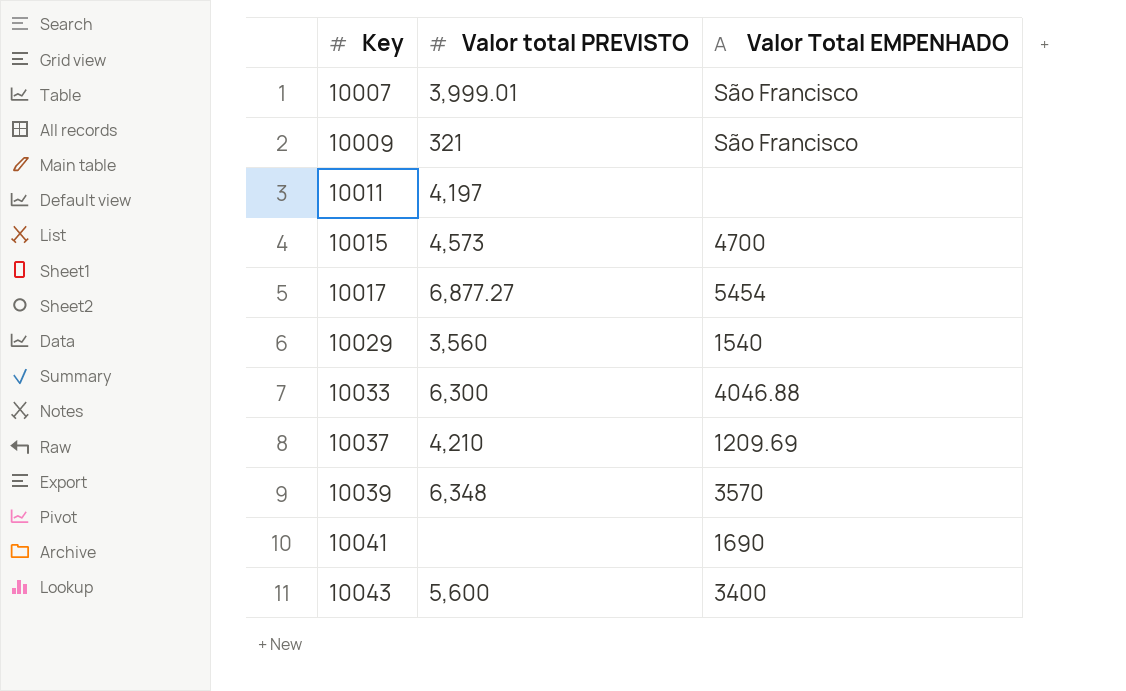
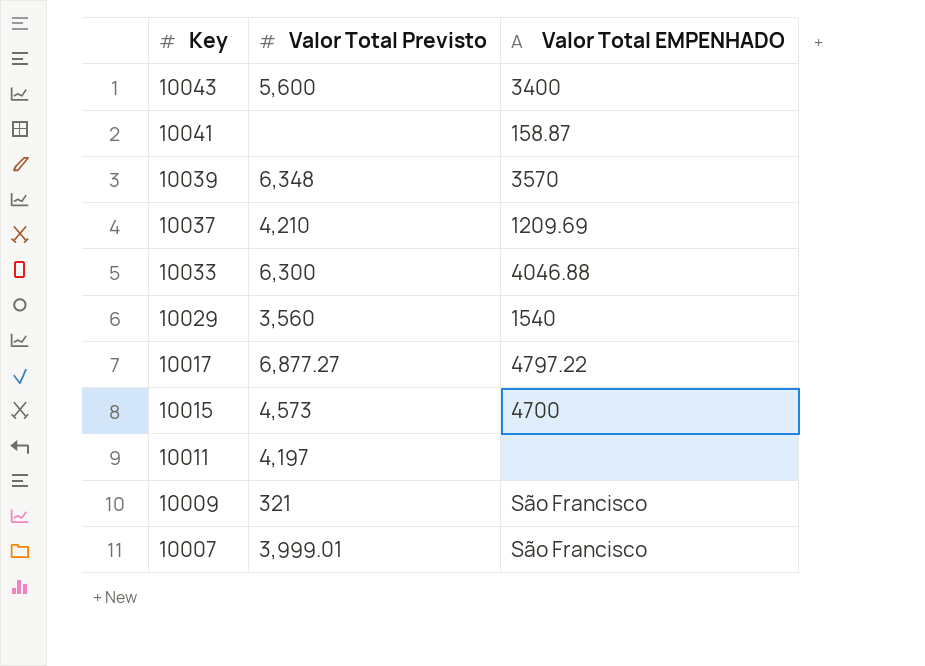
row order: Key ascending -> Key descending
column name: Valor total PREVISTO -> Valor Total Previsto
10041 | Valor Total EMPENHADO: 1690 -> 158.87
10017 | Valor Total EMPENHADO: 5454 -> 4797.22

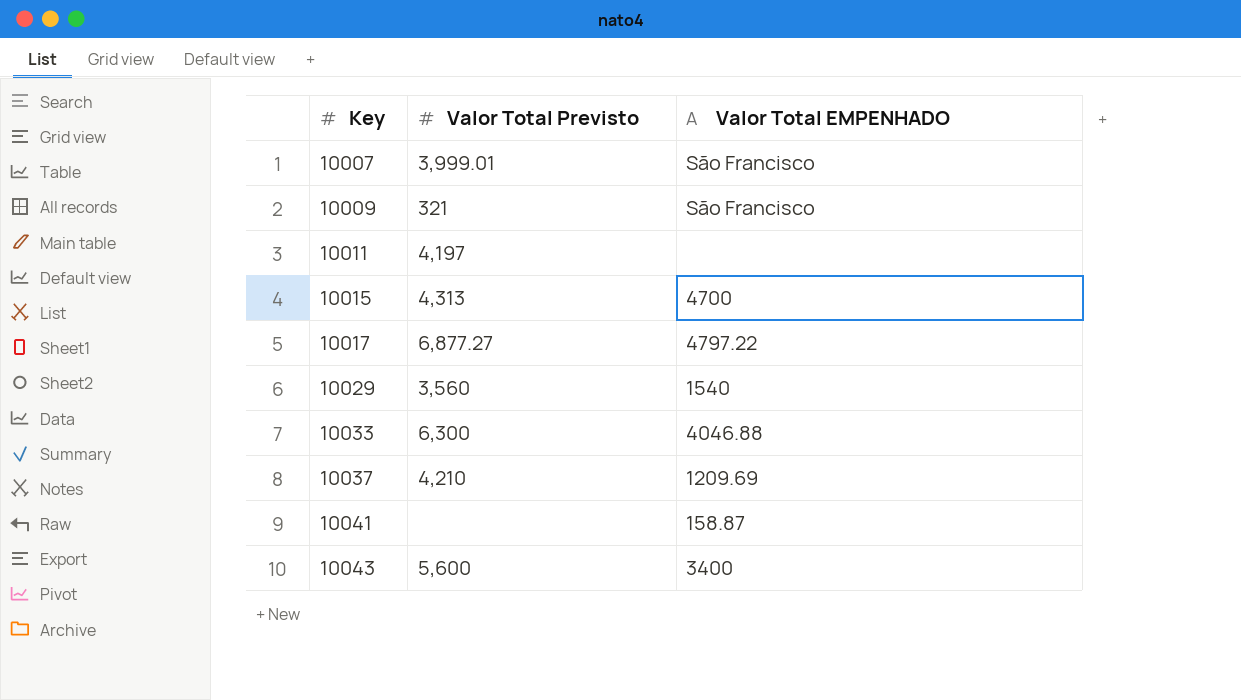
row order: Key descending -> Key ascending
row 10039: 6,348 | 3570 -> none
10015 | Valor Total Previsto: 4,573 -> 4,313

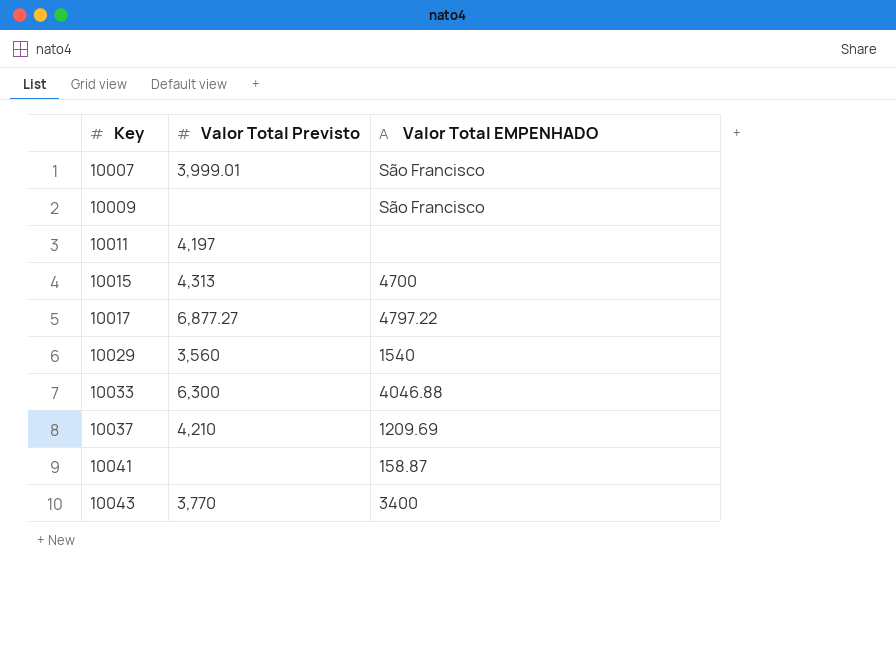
10009 | Valor Total Previsto: 321 -> none
10043 | Valor Total Previsto: 5,600 -> 3,770

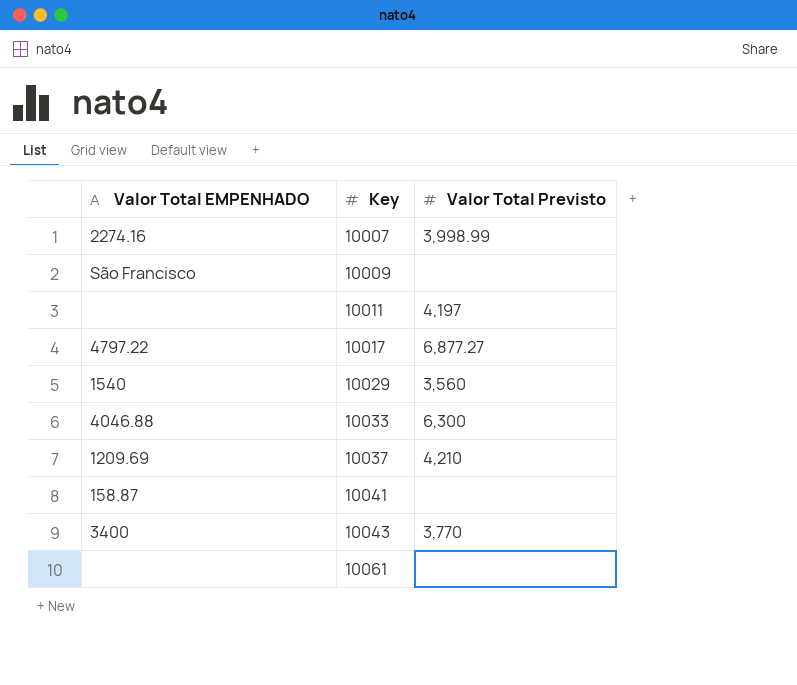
column Valor Total EMPENHADO | position: 3 -> 1
row 10015: 4,313 | 4700 -> none
10007 | Valor Total EMPENHADO: São Francisco -> 2274.16
10007 | Valor Total Previsto: 3,999.01 -> 3,998.99
row 10061: none -> none | none

